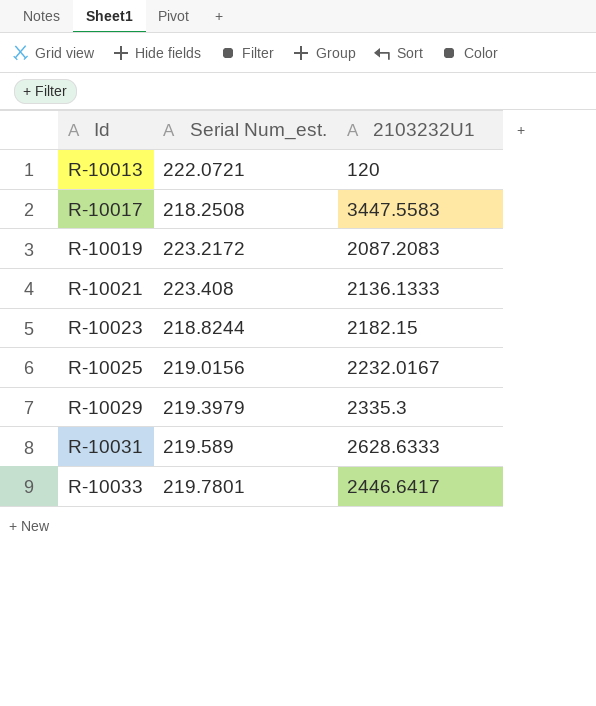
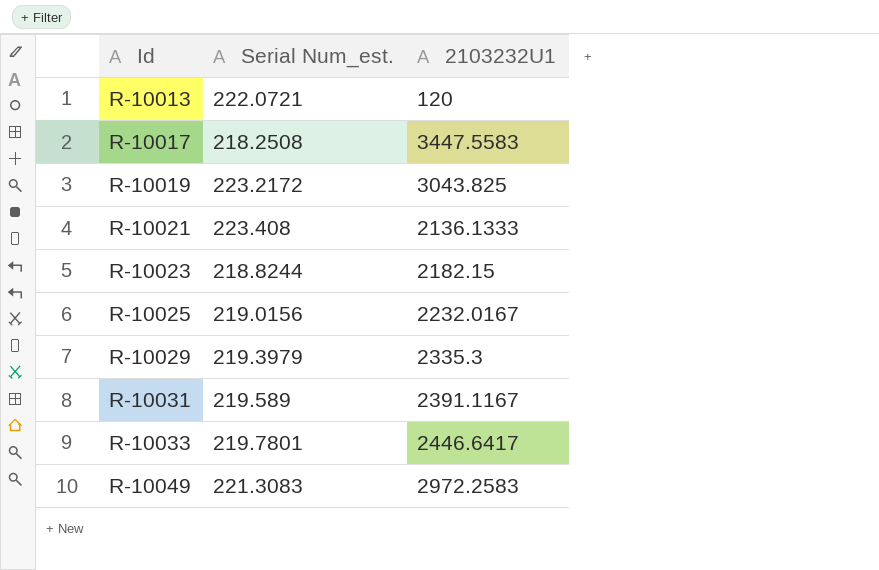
R-10019 | 2103232U1: 2087.2083 -> 3043.825
R-10031 | 2103232U1: 2628.6333 -> 2391.1167
row R-10049: none -> 221.3083 | 2972.2583

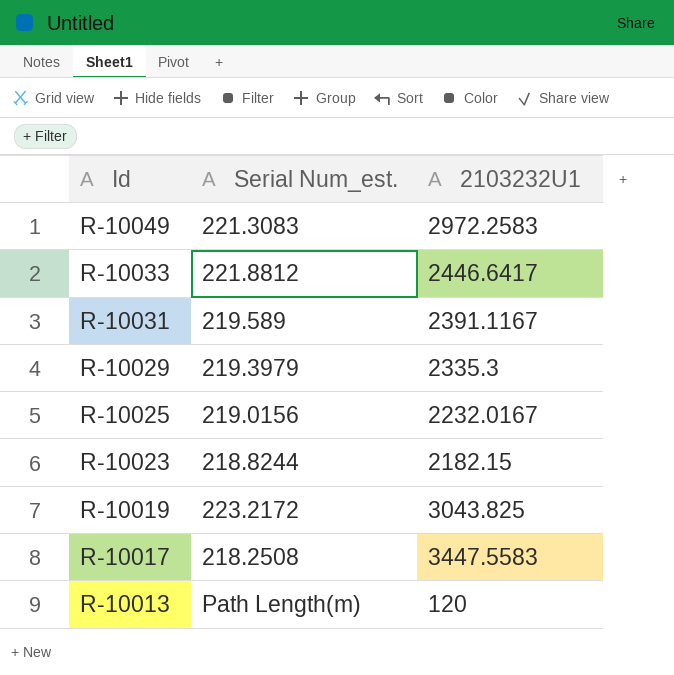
row order: Id ascending -> Id descending
row R-10021: 223.408 | 2136.1333 -> none
R-10033 | Serial Num_est.: 219.7801 -> 221.8812
R-10013 | Serial Num_est.: 222.0721 -> Path Length(m)

